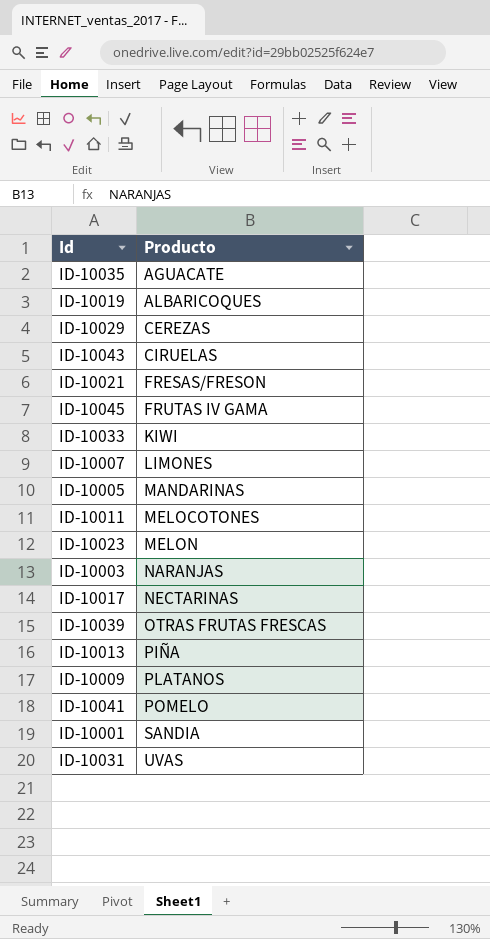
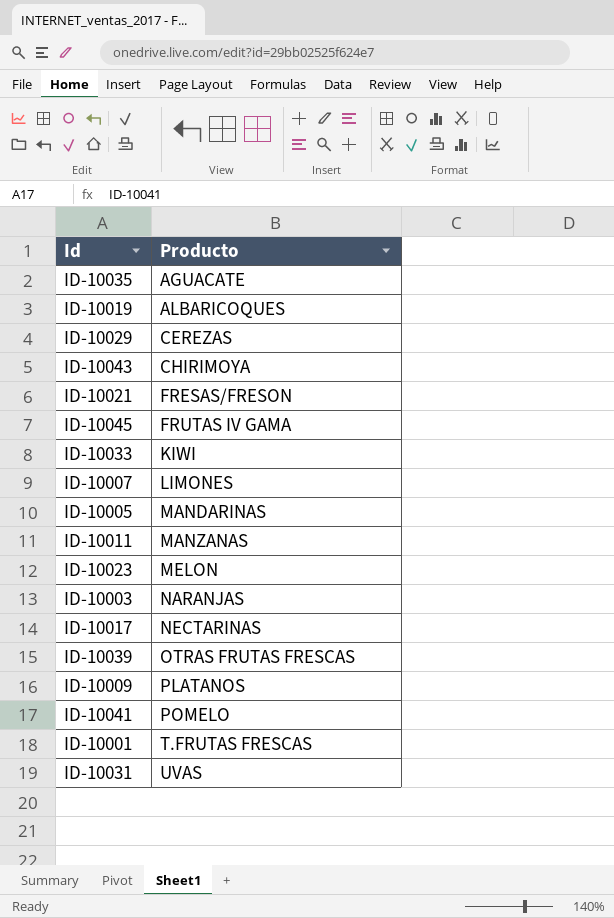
row ID-10013: PIÑA -> none
ID-10043 | Producto: CIRUELAS -> CHIRIMOYA
ID-10011 | Producto: MELOCOTONES -> MANZANAS
ID-10001 | Producto: SANDIA -> T.FRUTAS FRESCAS

